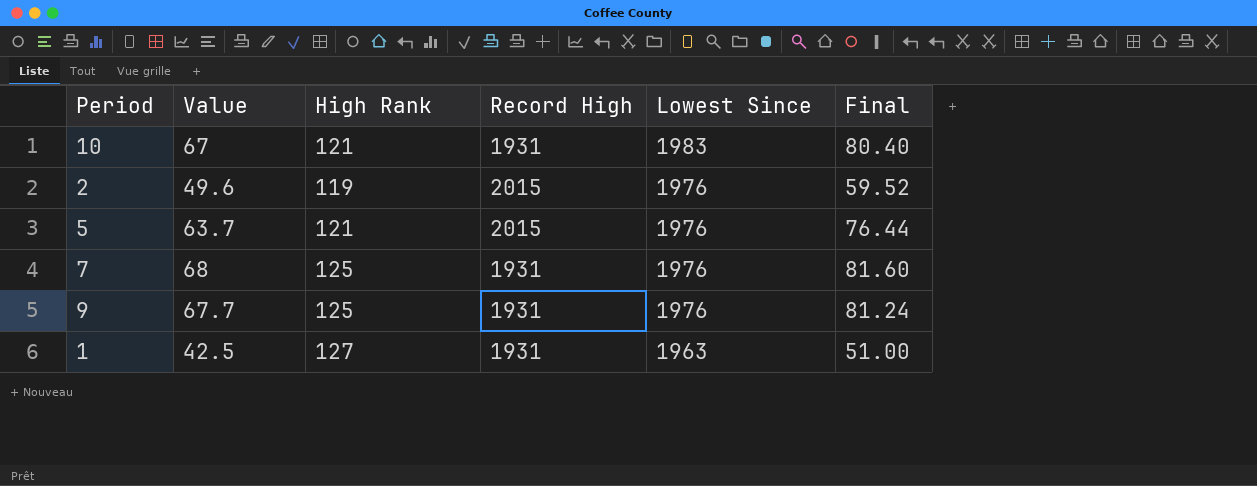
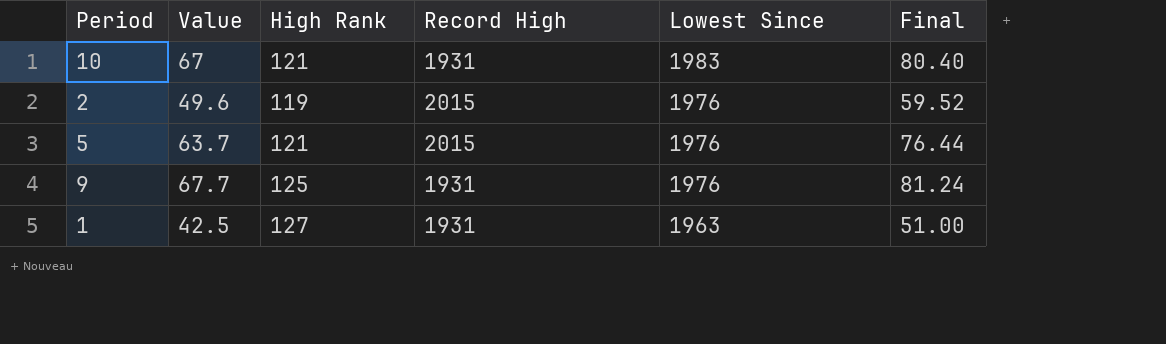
row 7: 68 | 125 | 1931 | 1976 | 81.60 -> none

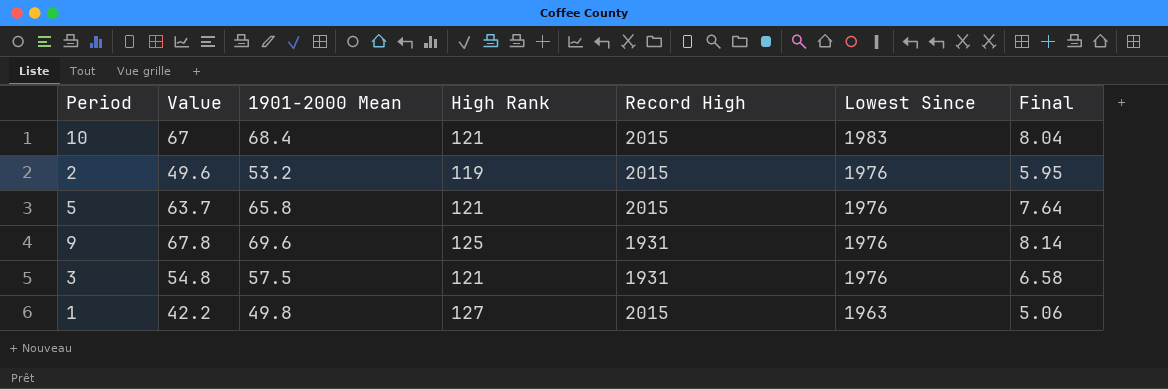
column 1901-2000 Mean | position: none -> 3
column Final | formula: [Value] * 1.2 -> [Value] * 0.12
10 | Record High: 1931 -> 2015
9 | Value: 67.7 -> 67.8
row 3: none -> 54.8 | 57.5 | 121 | 1931 | 1976 | 6.58
1 | Value: 42.5 -> 42.2
1 | Record High: 1931 -> 2015

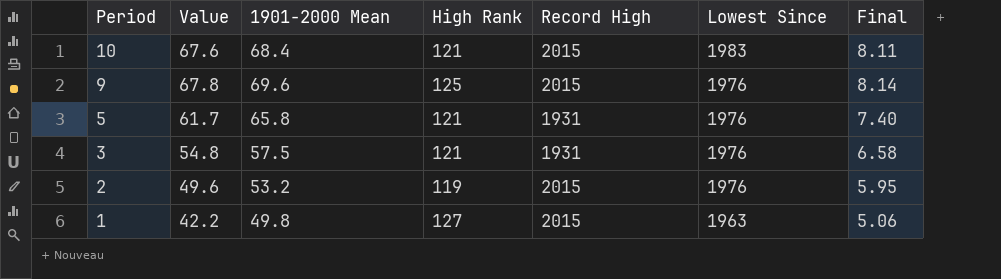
row order: Lowest Since descending -> Period descending
10 | Value: 67 -> 67.6
10 | Final: 8.04 -> 8.11
9 | Record High: 1931 -> 2015
5 | Value: 63.7 -> 61.7
5 | Record High: 2015 -> 1931
5 | Final: 7.64 -> 7.40

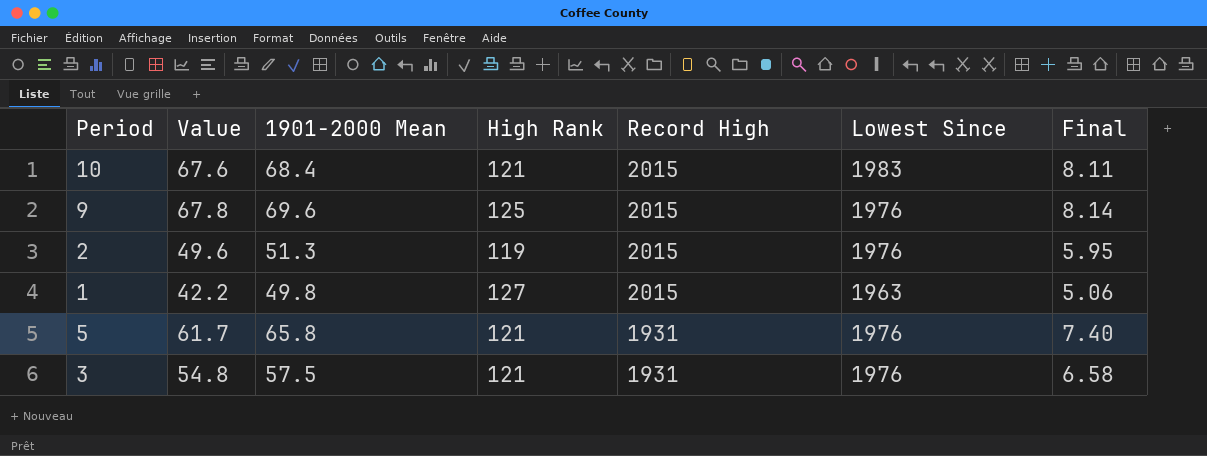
row order: Period descending -> Record High descending
2 | 1901-2000 Mean: 53.2 -> 51.3

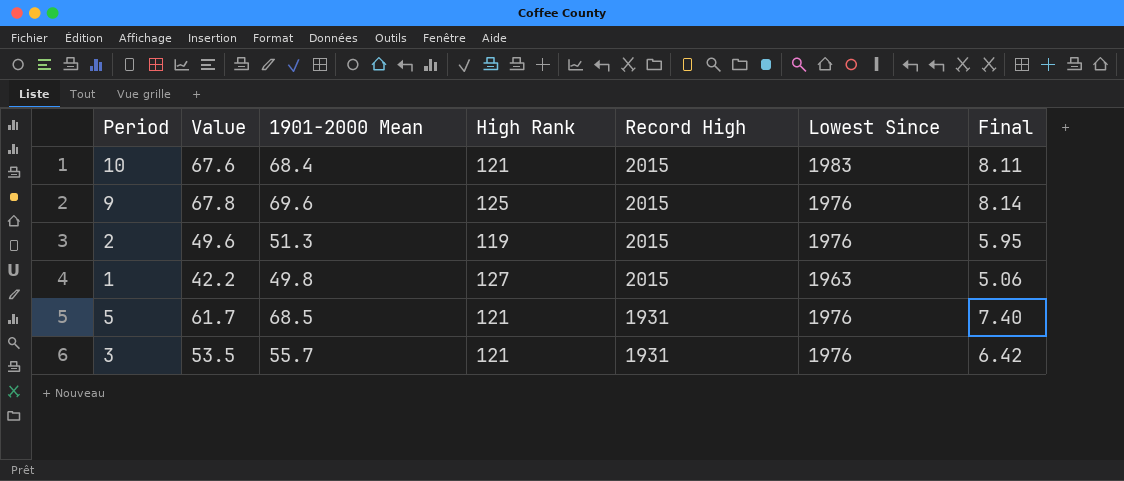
5 | 1901-2000 Mean: 65.8 -> 68.5
3 | Value: 54.8 -> 53.5
3 | 1901-2000 Mean: 57.5 -> 55.7
3 | Final: 6.58 -> 6.42

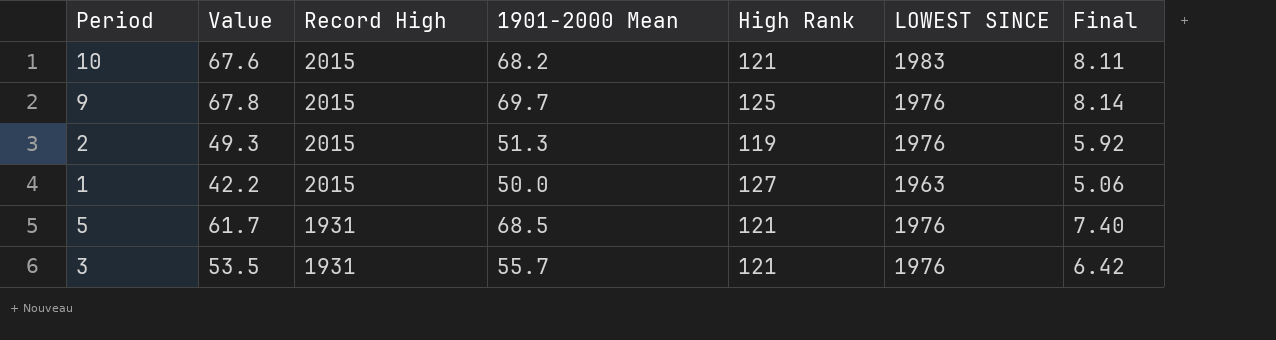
column Record High | position: 5 -> 3
column name: Lowest Since -> LOWEST SINCE
10 | 1901-2000 Mean: 68.4 -> 68.2
9 | 1901-2000 Mean: 69.6 -> 69.7
2 | Value: 49.6 -> 49.3
2 | Final: 5.95 -> 5.92
1 | 1901-2000 Mean: 49.8 -> 50.0

